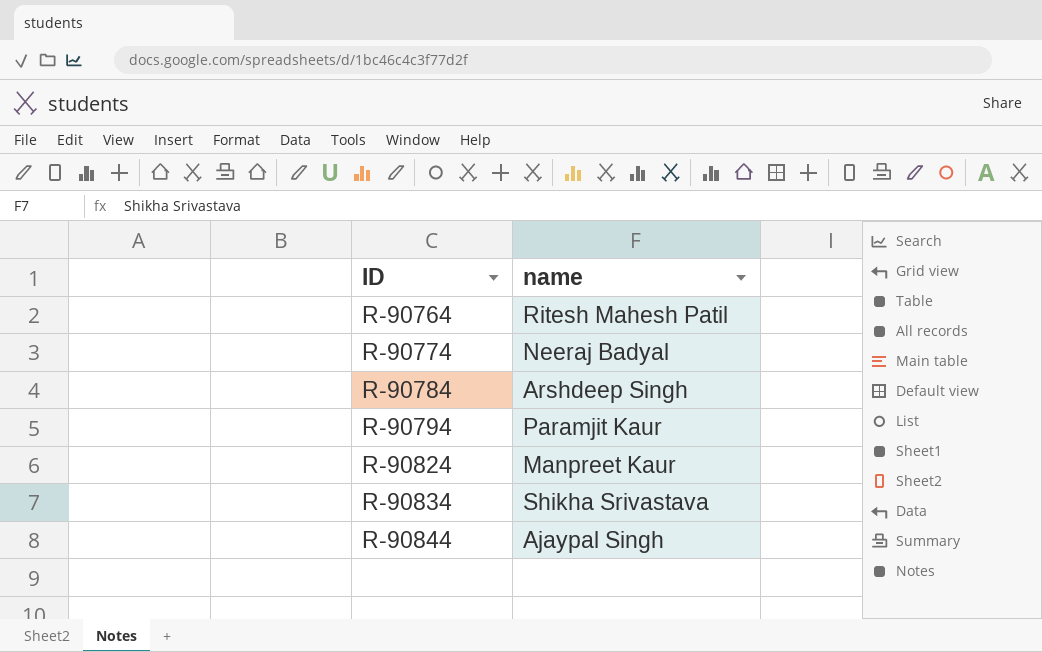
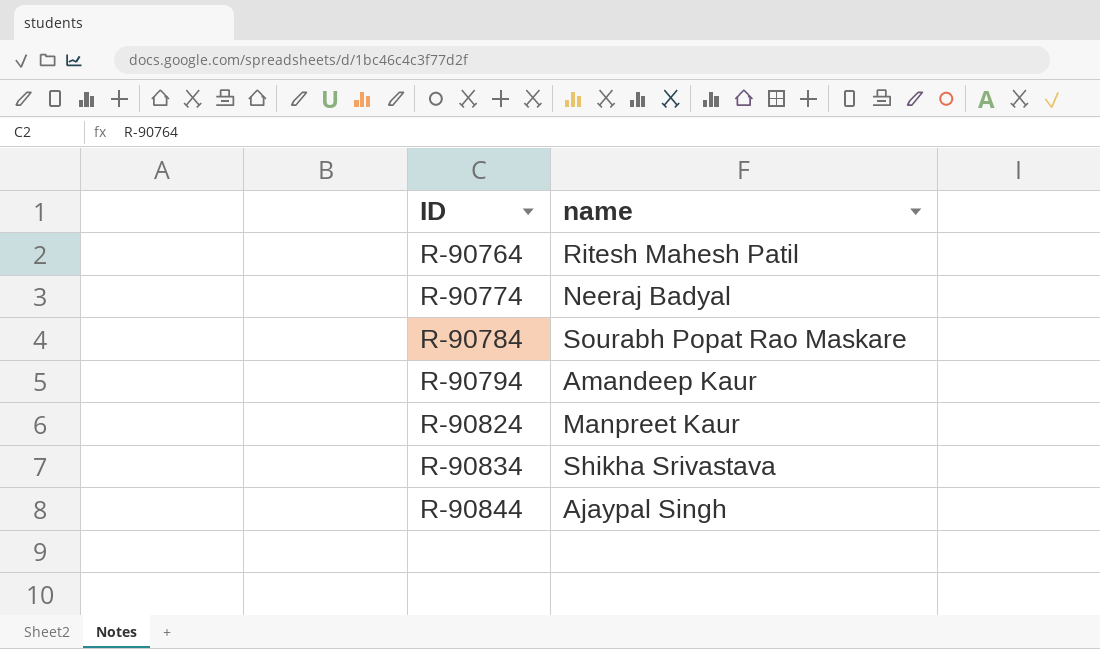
R-90784 | name: Arshdeep Singh -> Sourabh Popat Rao Maskare
R-90794 | name: Paramjit Kaur -> Amandeep Kaur

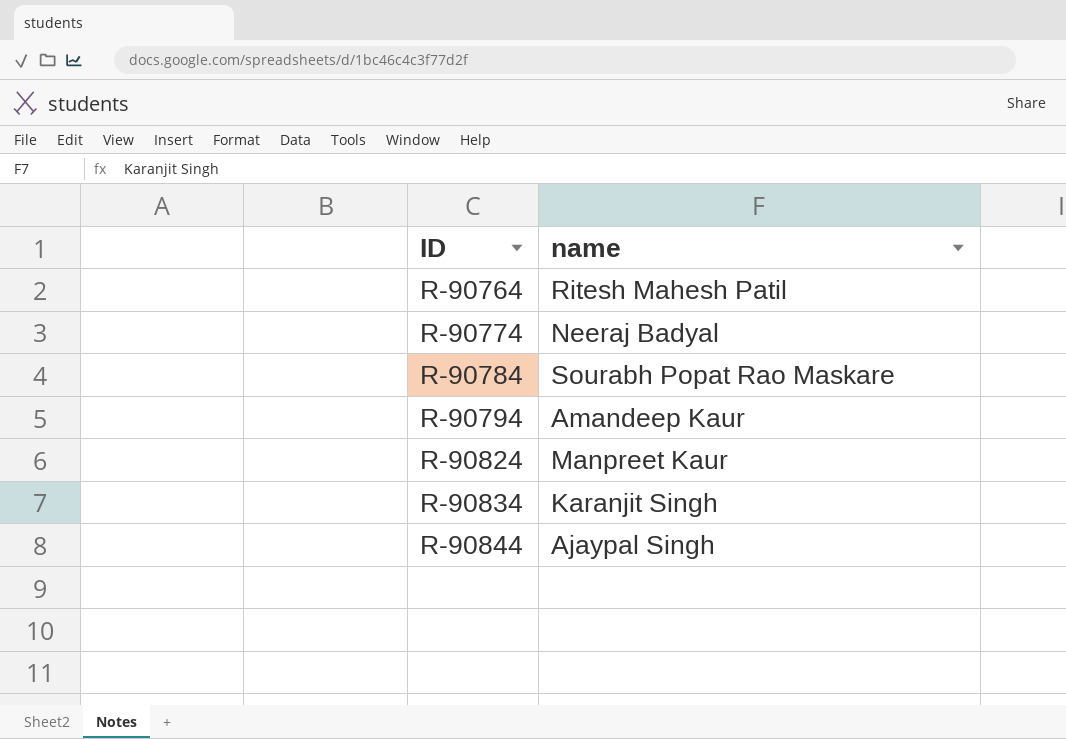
R-90834 | name: Shikha Srivastava -> Karanjit Singh

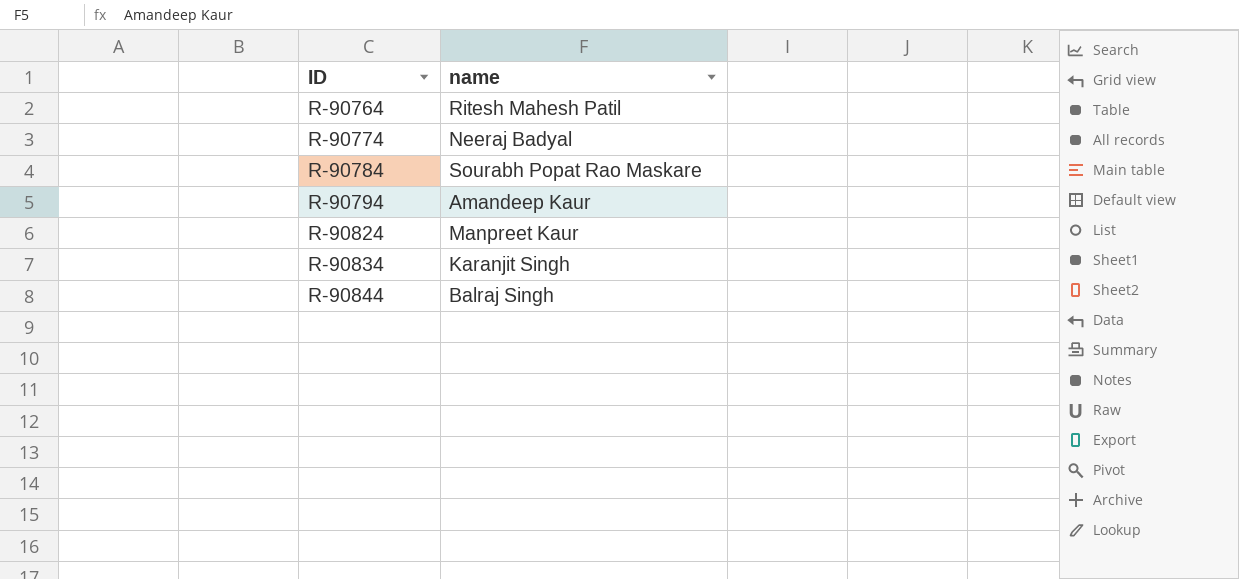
R-90844 | name: Ajaypal Singh -> Balraj Singh

